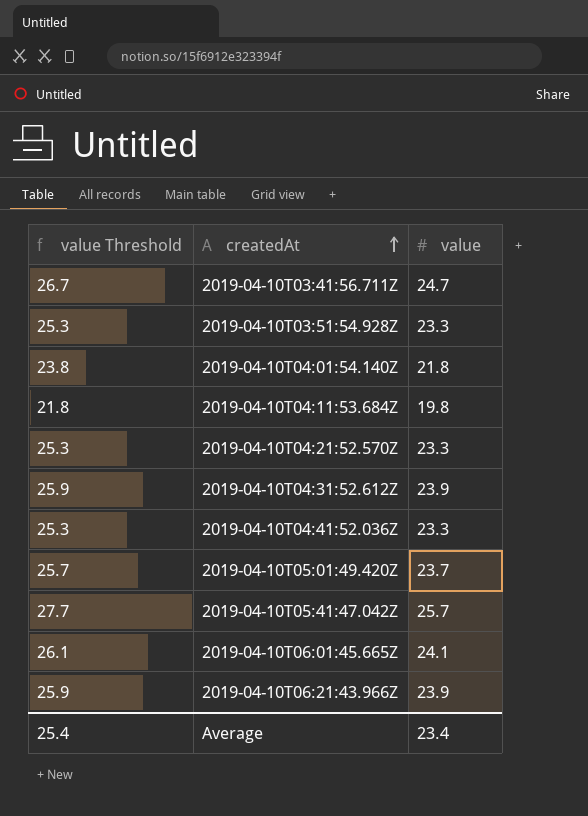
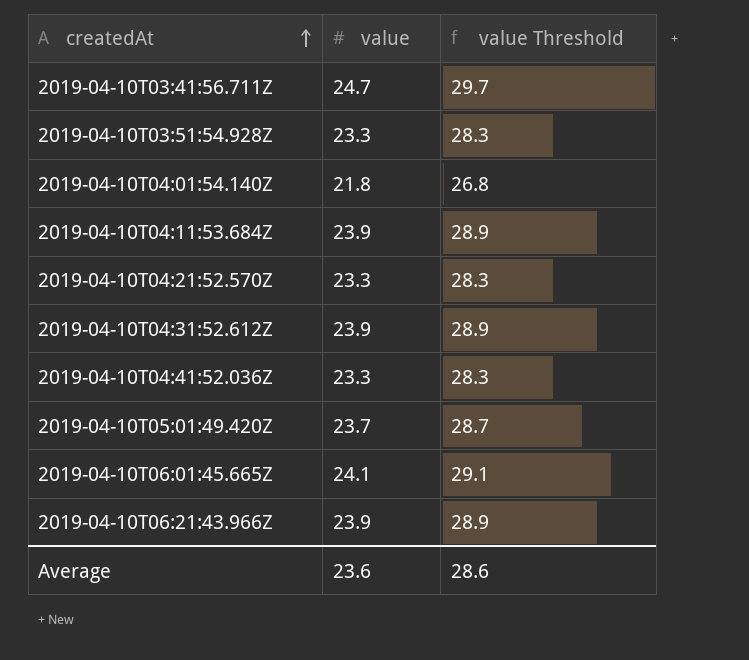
column value Threshold | formula: [value] + 2 -> [value] + 5
column value Threshold | position: 1 -> 3
row 2019-04-10T05:41:47.042Z: 27.7 | 25.7 -> none
2019-04-10T04:11:53.684Z | value: 19.8 -> 23.9
Average | value: 23.4 -> 23.6
Average | value Threshold: 25.4 -> 28.6

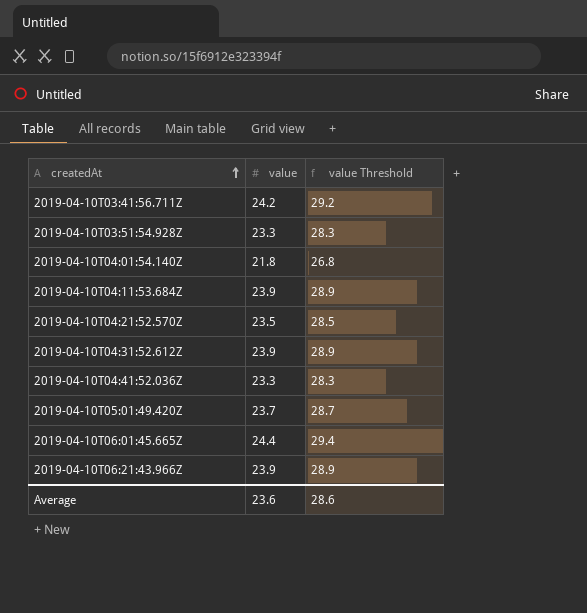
2019-04-10T03:41:56.711Z | value: 24.7 -> 24.2
2019-04-10T03:41:56.711Z | value Threshold: 29.7 -> 29.2
2019-04-10T04:21:52.570Z | value: 23.3 -> 23.5
2019-04-10T04:21:52.570Z | value Threshold: 28.3 -> 28.5
2019-04-10T06:01:45.665Z | value: 24.1 -> 24.4
2019-04-10T06:01:45.665Z | value Threshold: 29.1 -> 29.4

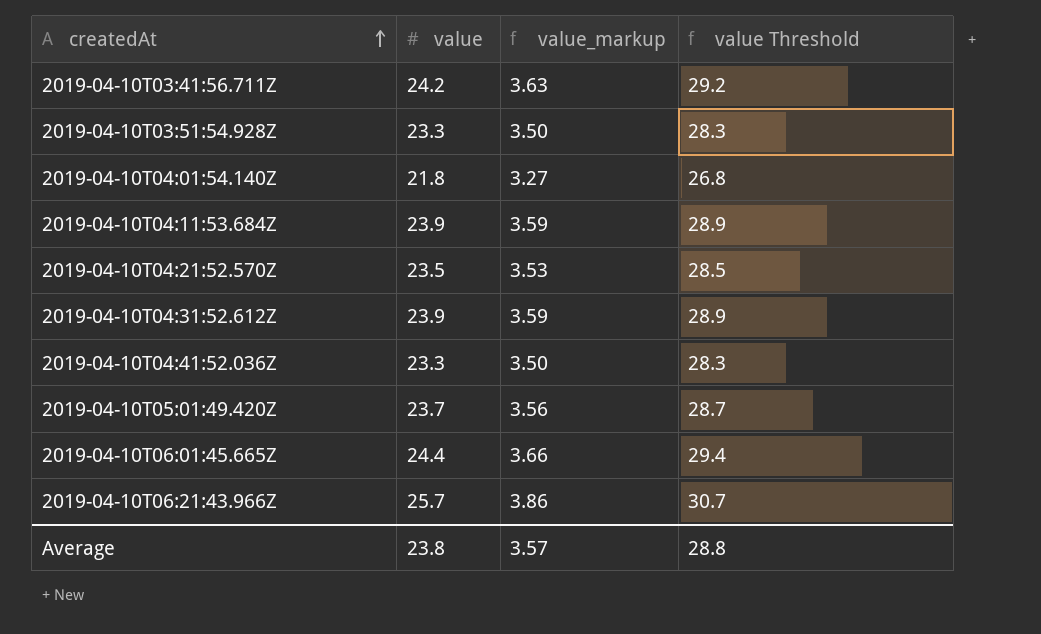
column value_markup | formula: none -> [value] * 0.15
2019-04-10T06:21:43.966Z | value: 23.9 -> 25.7
2019-04-10T06:21:43.966Z | value Threshold: 28.9 -> 30.7
Average | value: 23.6 -> 23.8
Average | value Threshold: 28.6 -> 28.8

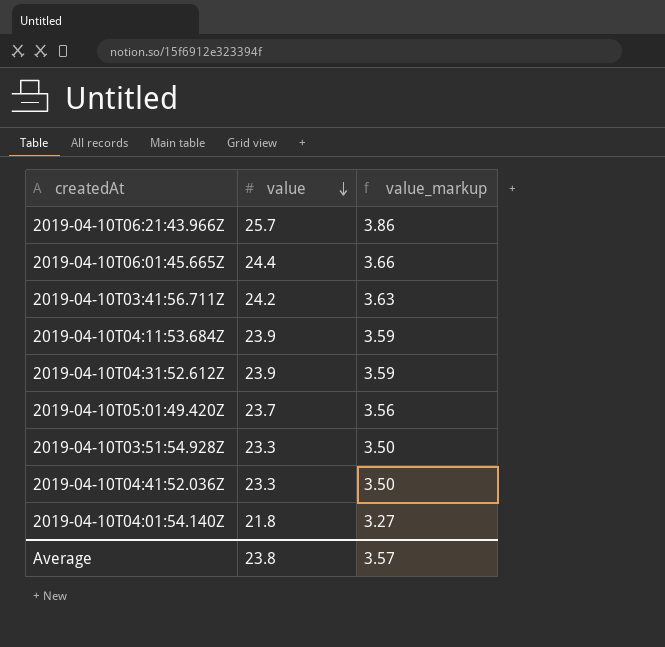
row order: createdAt ascending -> value descending
column value Threshold | formula: [value] + 5 -> none
row 2019-04-10T04:21:52.570Z: 23.5 | 3.53 | 28.5 -> none

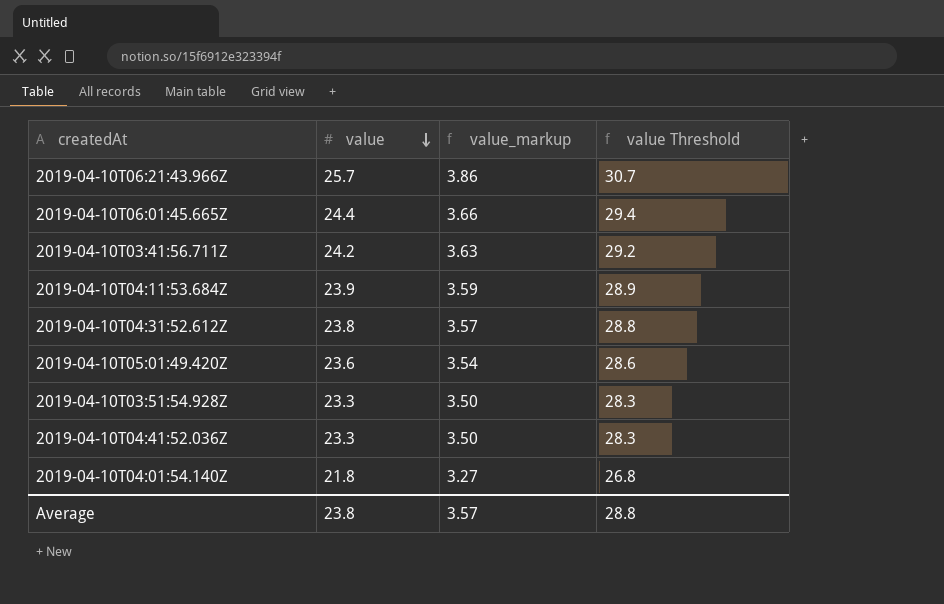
column value Threshold | formula: none -> [value] + 5
2019-04-10T04:31:52.612Z | value: 23.9 -> 23.8
2019-04-10T04:31:52.612Z | value_markup: 3.59 -> 3.57
2019-04-10T05:01:49.420Z | value: 23.7 -> 23.6
2019-04-10T05:01:49.420Z | value_markup: 3.56 -> 3.54

